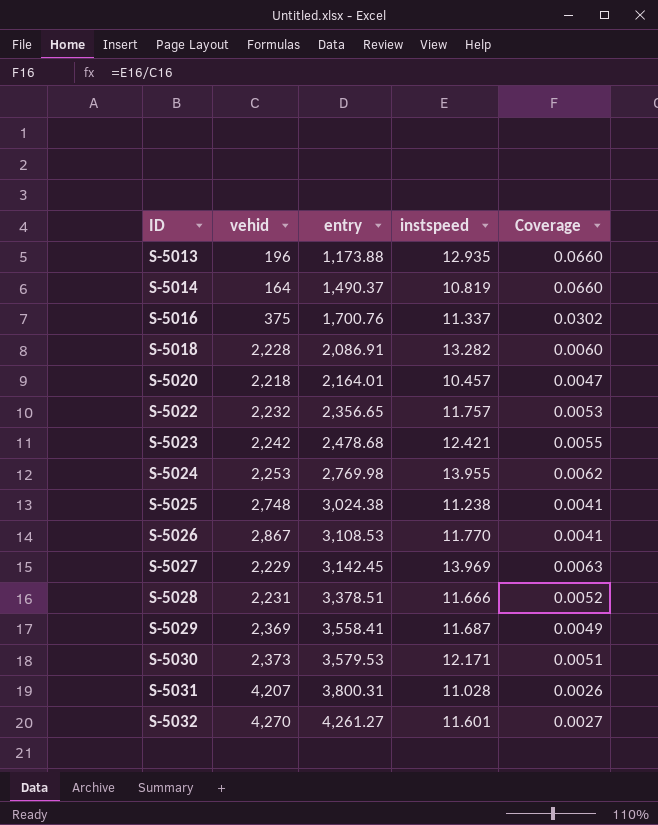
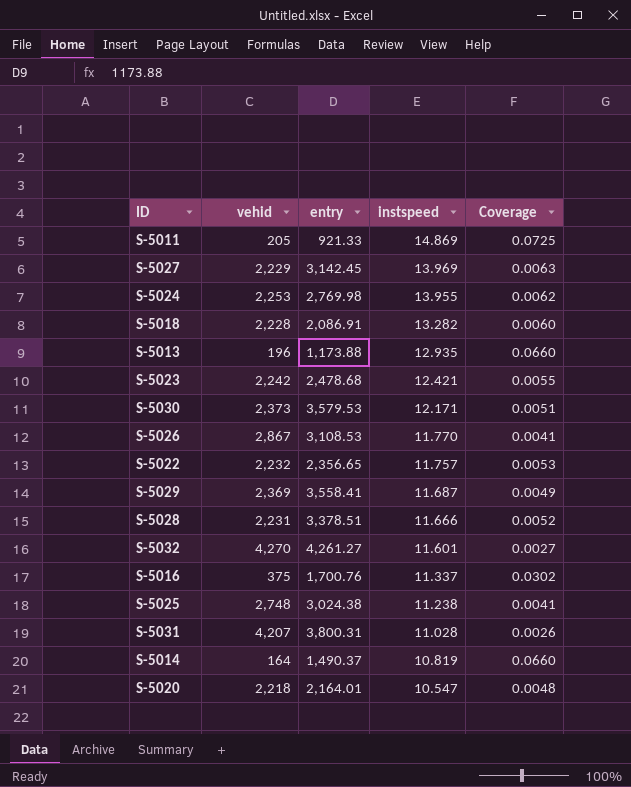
row order: ID ascending -> instspeed descending
row S-5011: none -> 205 | 921.33 | 14.869 | 0.0725
S-5020 | instspeed: 10.457 -> 10.547
S-5020 | Coverage: 0.0047 -> 0.0048

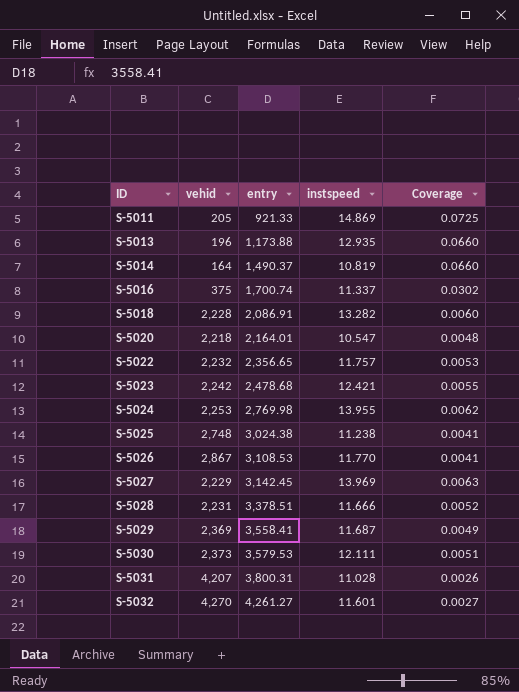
row order: instspeed descending -> ID ascending
S-5016 | entry: 1,700.76 -> 1,700.74
S-5030 | instspeed: 12.171 -> 12.111

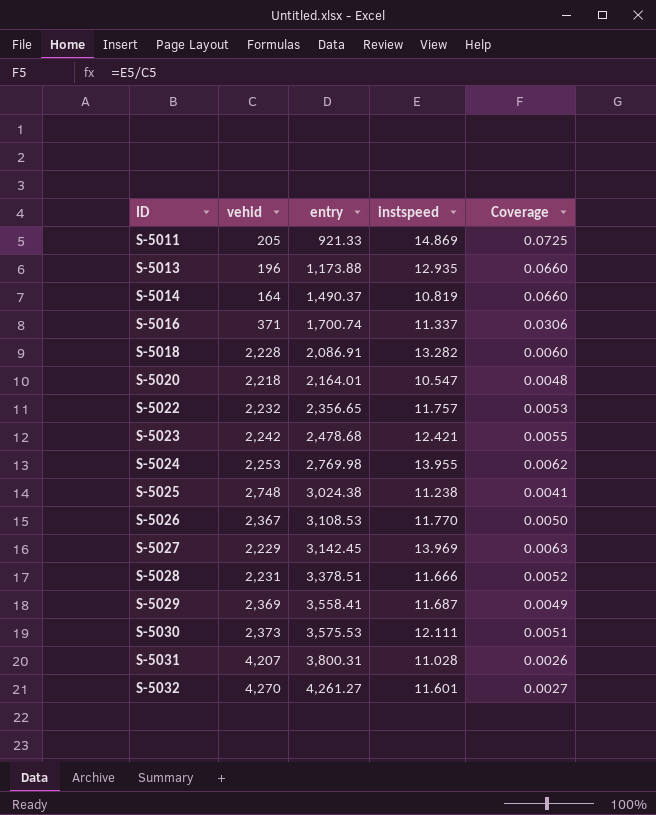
S-5016 | vehid: 375 -> 371
S-5016 | Coverage: 0.0302 -> 0.0306
S-5026 | vehid: 2,867 -> 2,367
S-5026 | Coverage: 0.0041 -> 0.0050
S-5030 | entry: 3,579.53 -> 3,575.53

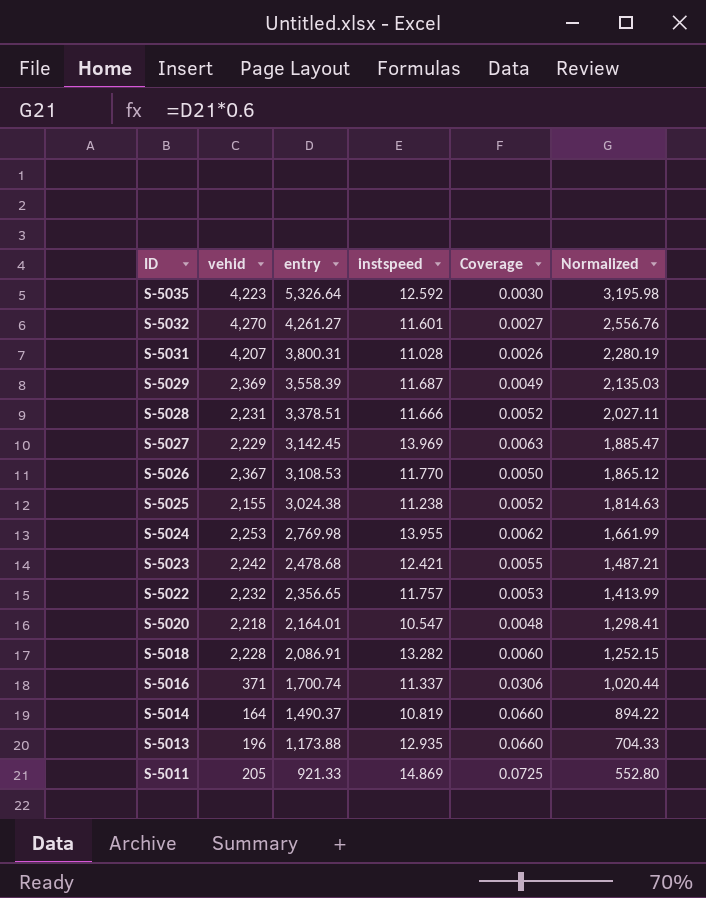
row order: ID ascending -> ID descending
column Normalized | formula: none -> [entry] * 0.6
row S-5030: 2,373 | 3,575.53 | 12.111 | 0.0051 -> none
row S-5035: none -> 4,223 | 5,326.64 | 12.592 | 0.0030 | 3,195.98
S-5029 | entry: 3,558.41 -> 3,558.39
S-5025 | vehid: 2,748 -> 2,155
S-5025 | Coverage: 0.0041 -> 0.0052

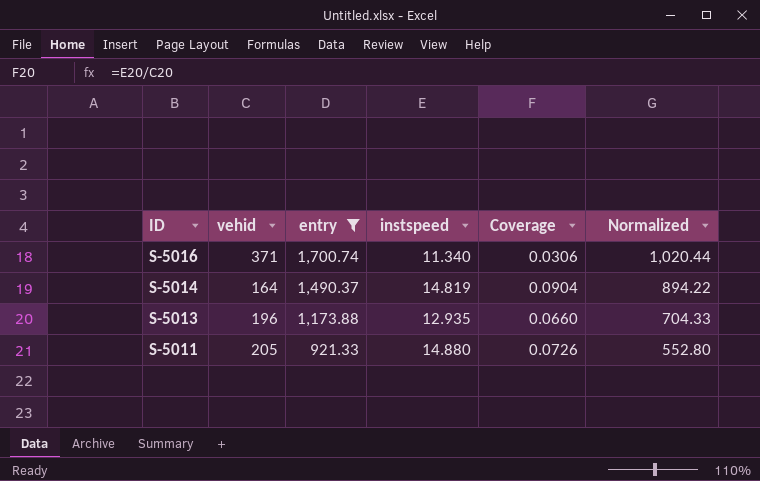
filter: none -> entry <= 1,700.74
S-5016 | instspeed: 11.337 -> 11.340
S-5014 | instspeed: 10.819 -> 14.819
S-5014 | Coverage: 0.0660 -> 0.0904
S-5011 | instspeed: 14.869 -> 14.880
S-5011 | Coverage: 0.0725 -> 0.0726

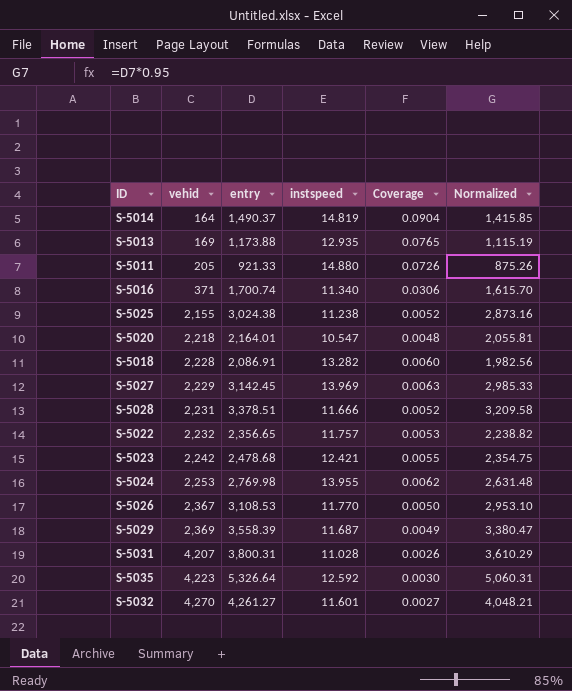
filter: entry <= 1,700.74 -> none
row order: ID descending -> vehid ascending
column Normalized | formula: [entry] * 0.6 -> [entry] * 0.95
S-5013 | vehid: 196 -> 169
S-5013 | Coverage: 0.0660 -> 0.0765

